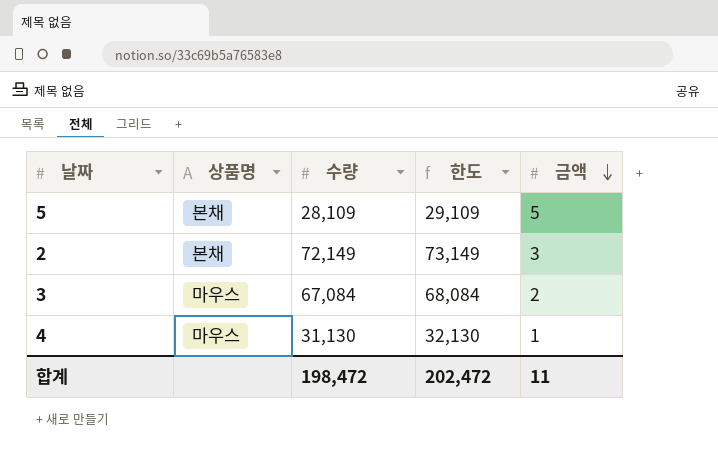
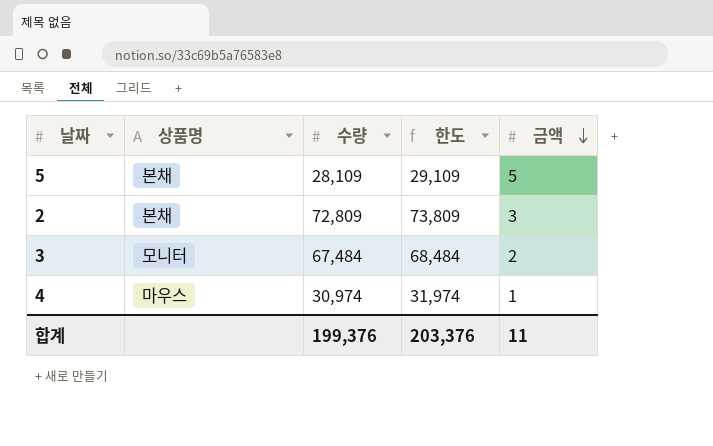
2 | 수량: 72,149 -> 72,809
2 | 한도: 73,149 -> 73,809
3 | 상품명: 마우스 -> 모니터
3 | 수량: 67,084 -> 67,484
3 | 한도: 68,084 -> 68,484
4 | 수량: 31,130 -> 30,974
4 | 한도: 32,130 -> 31,974
합계 | 수량: 198,472 -> 199,376
합계 | 한도: 202,472 -> 203,376

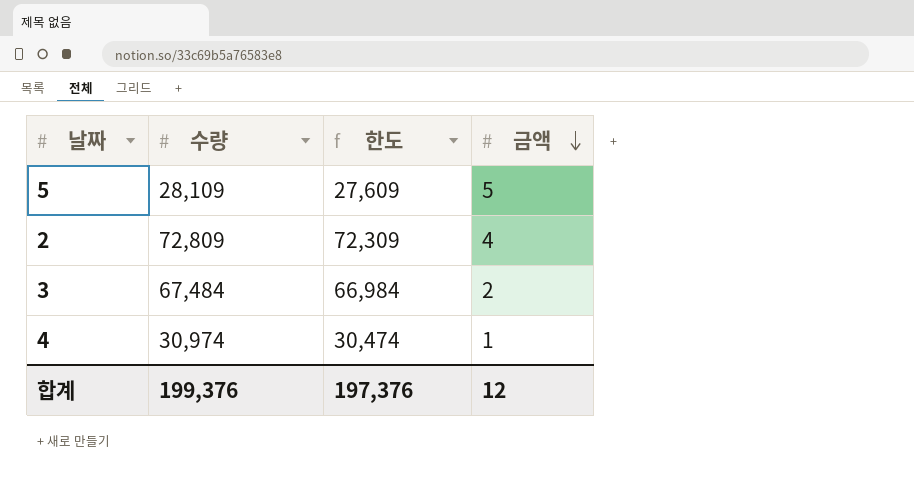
column 상품명 | position: 2 -> none
column 한도 | formula: [수량] + 1000 -> [수량] - 500
2 | 금액: 3 -> 4
합계 | 한도: 203,376 -> 197,376
합계 | 금액: 11 -> 12

